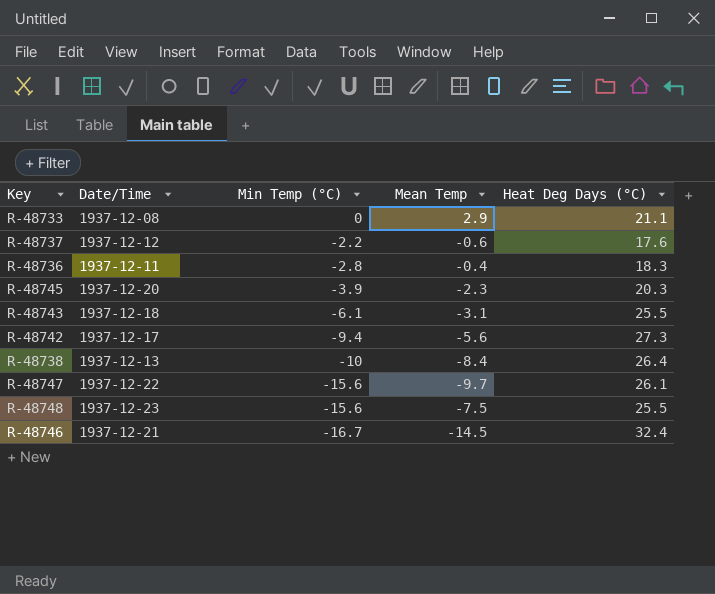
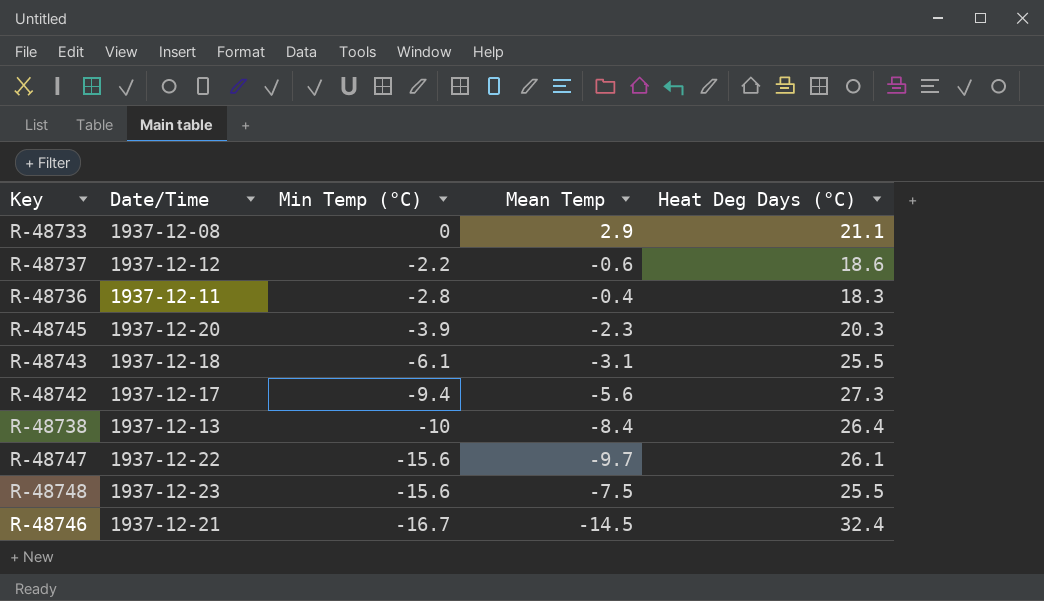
R-48737 | Heat Deg Days (°C): 17.6 -> 18.6

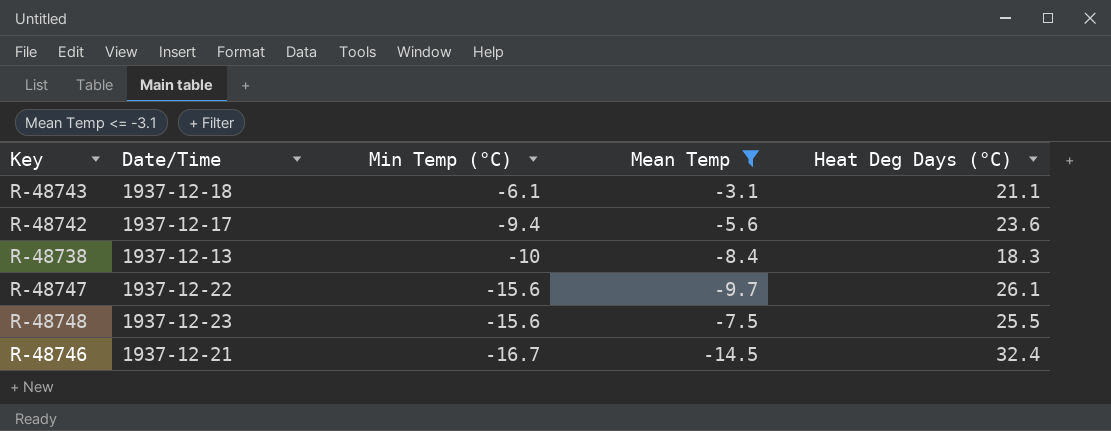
filter: none -> Mean Temp <= -3.1
R-48743 | Heat Deg Days (°C): 25.5 -> 21.1
R-48742 | Heat Deg Days (°C): 27.3 -> 23.6
R-48738 | Heat Deg Days (°C): 26.4 -> 18.3

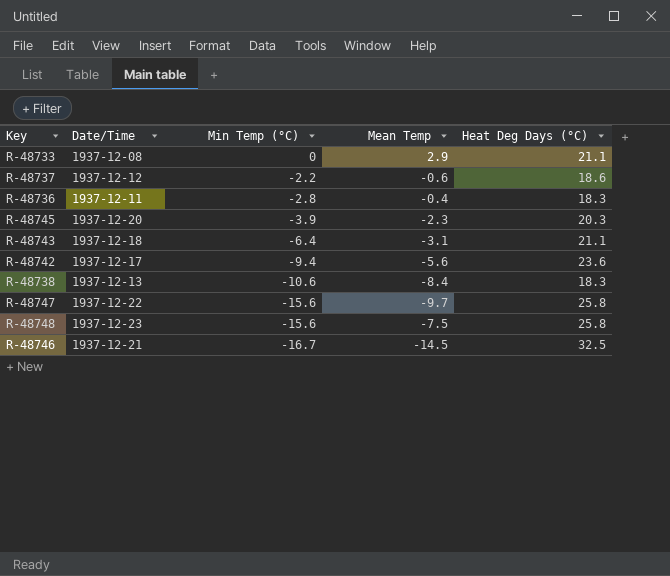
filter: Mean Temp <= -3.1 -> none
R-48743 | Min Temp (°C): -6.1 -> -6.4
R-48738 | Min Temp (°C): -10 -> -10.6
R-48747 | Heat Deg Days (°C): 26.1 -> 25.8
R-48748 | Heat Deg Days (°C): 25.5 -> 25.8
R-48746 | Heat Deg Days (°C): 32.4 -> 32.5

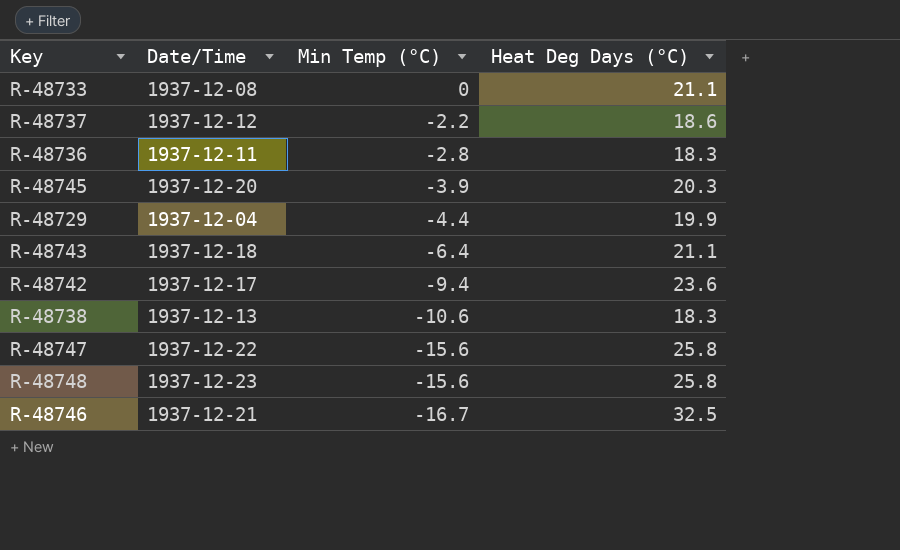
column Mean Temp | position: 4 -> none
row R-48729: none -> 1937-12-04 | -4.4 | 19.9

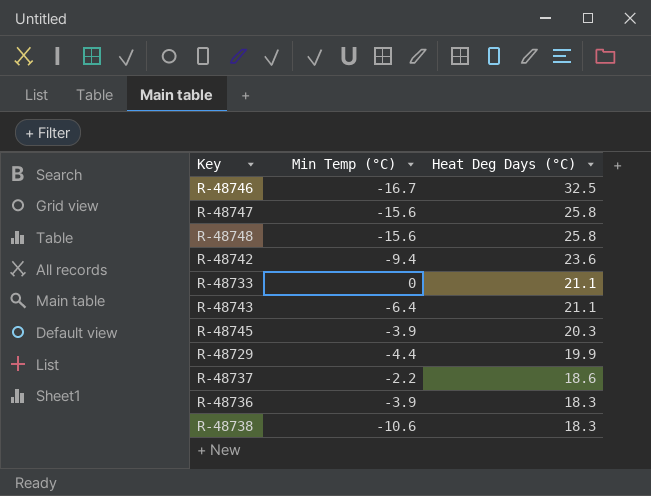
row order: Min Temp (°C) descending -> Heat Deg Days (°C) descending
column Date/Time | position: 2 -> none
R-48736 | Min Temp (°C): -2.8 -> -3.9

